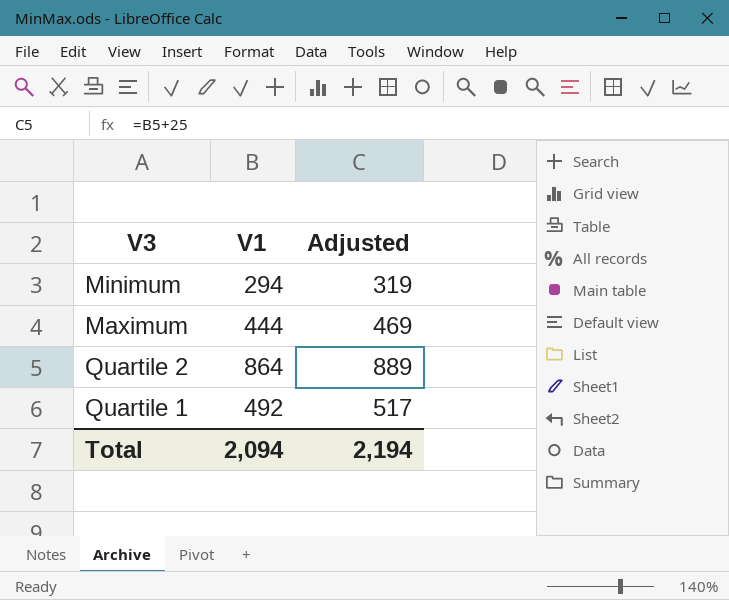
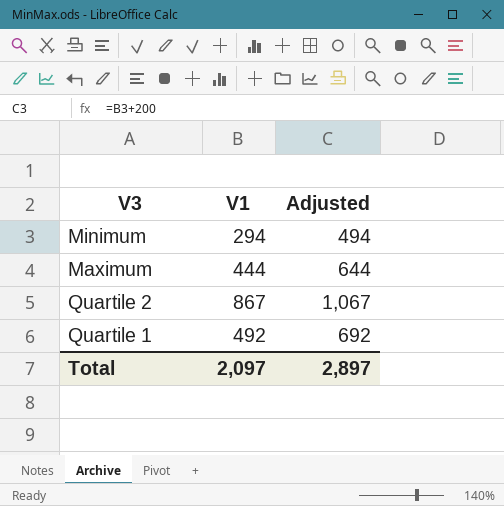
column Adjusted | formula: [V1] + 25 -> [V1] + 200
Quartile 2 | V1: 864 -> 867
Total | V1: 2,094 -> 2,097
Total | Adjusted: 2,194 -> 2,897

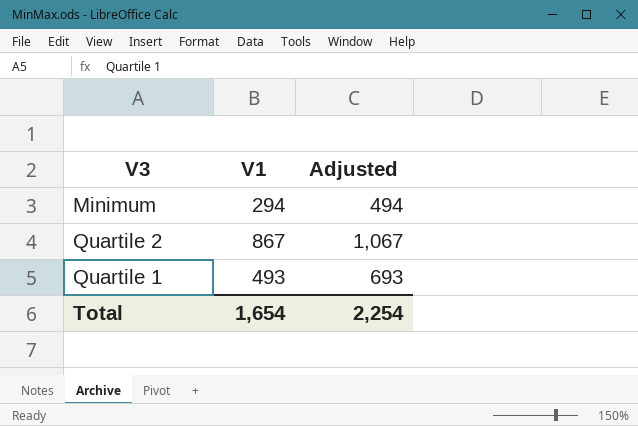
row Maximum: 444 | 644 -> none
Quartile 1 | V1: 492 -> 493
Quartile 1 | Adjusted: 692 -> 693
Total | V1: 2,097 -> 1,654
Total | Adjusted: 2,897 -> 2,254

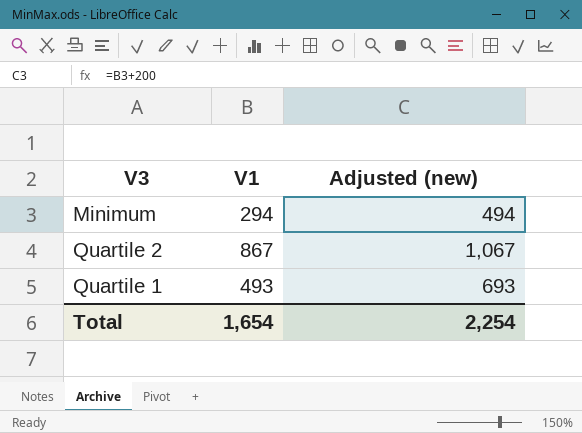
column name: Adjusted -> Adjusted (new)

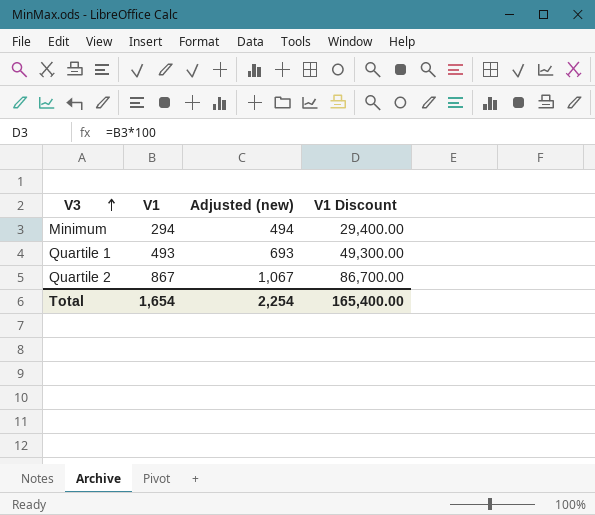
row order: none -> V3 ascending
column V1 Discount | formula: none -> [V1] * 100

